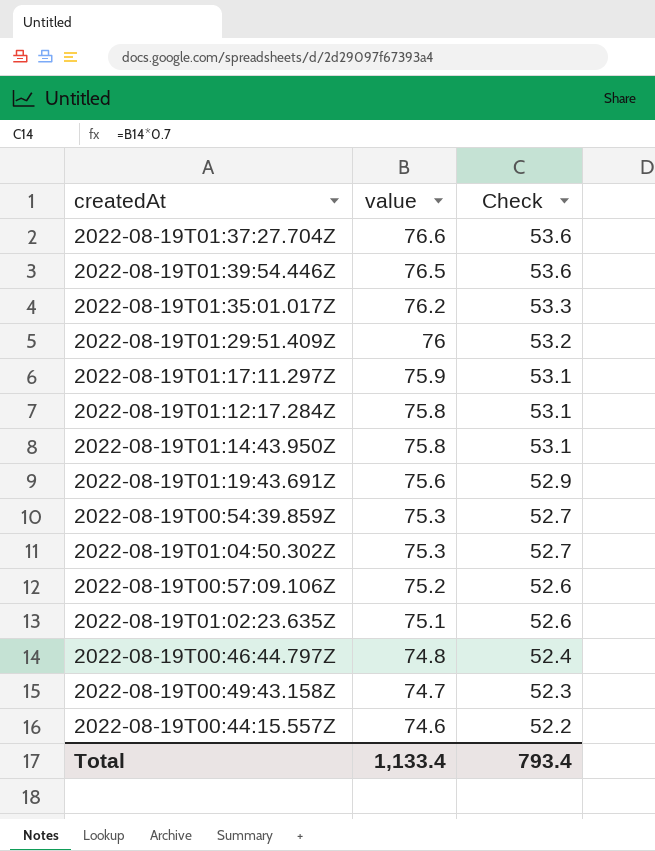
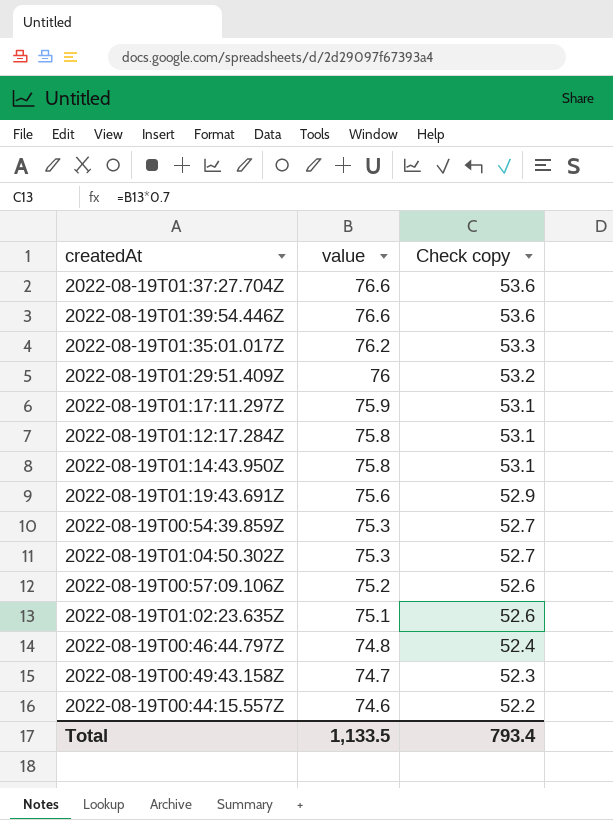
column name: Check -> Check copy
2022-08-19T01:39:54.446Z | value: 76.5 -> 76.6
Total | value: 1,133.4 -> 1,133.5

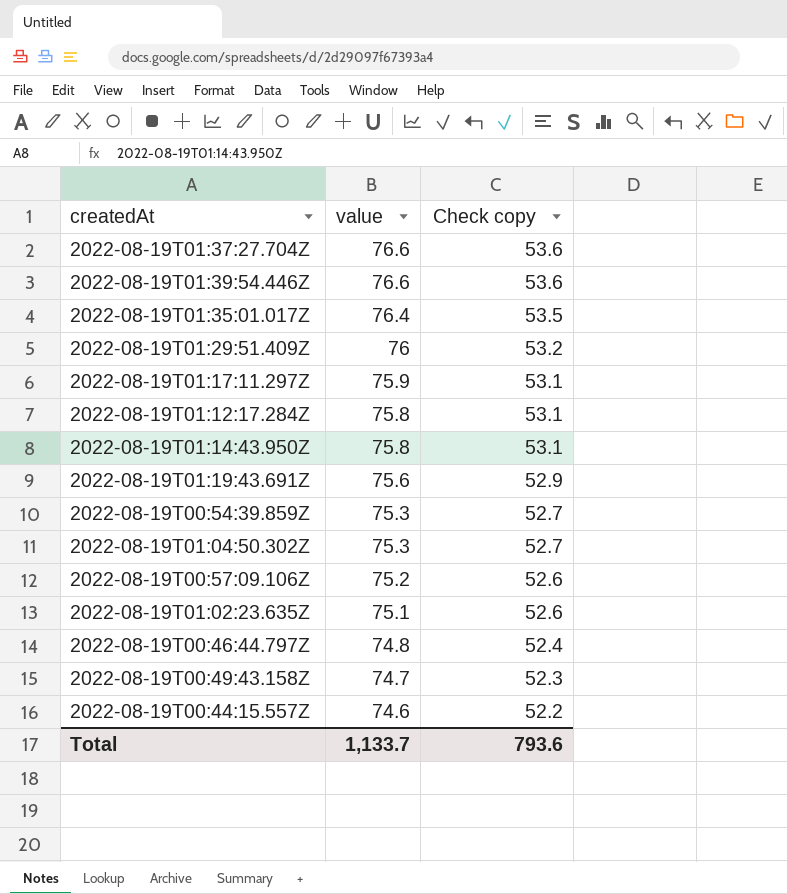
2022-08-19T01:35:01.017Z | value: 76.2 -> 76.4
2022-08-19T01:35:01.017Z | Check copy: 53.3 -> 53.5
Total | value: 1,133.5 -> 1,133.7
Total | Check copy: 793.4 -> 793.6

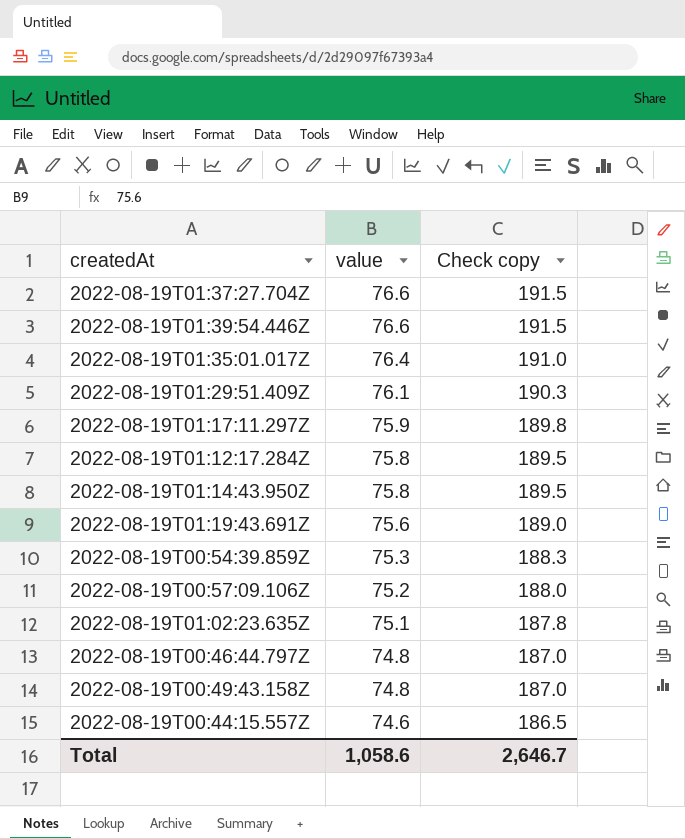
column Check copy | formula: [value] * 0.7 -> [value] * 2.5
row 2022-08-19T01:04:50.302Z: 75.3 | 52.7 -> none
2022-08-19T01:29:51.409Z | value: 76 -> 76.1
2022-08-19T00:49:43.158Z | value: 74.7 -> 74.8
Total | value: 1,133.7 -> 1,058.6
Total | Check copy: 793.6 -> 2,646.7

